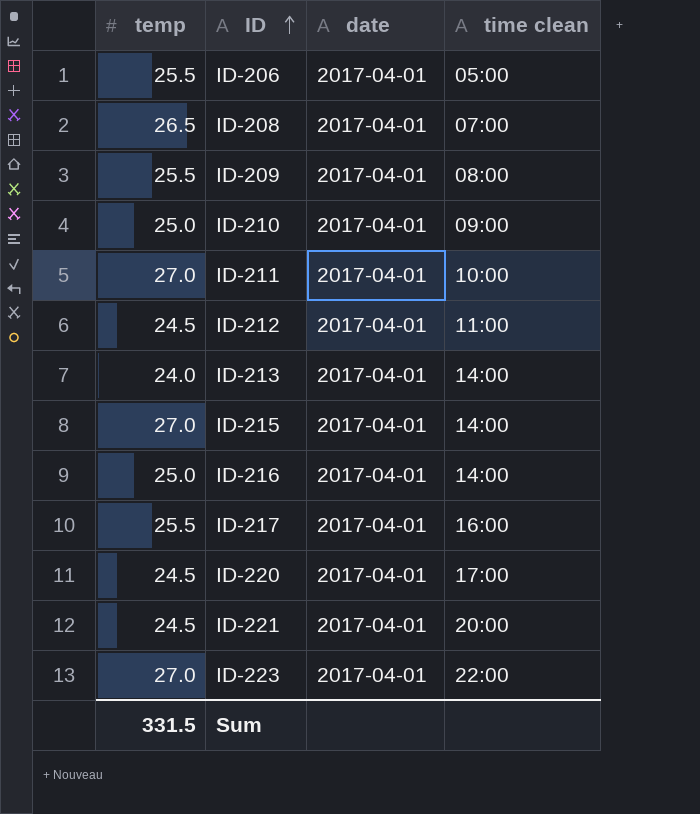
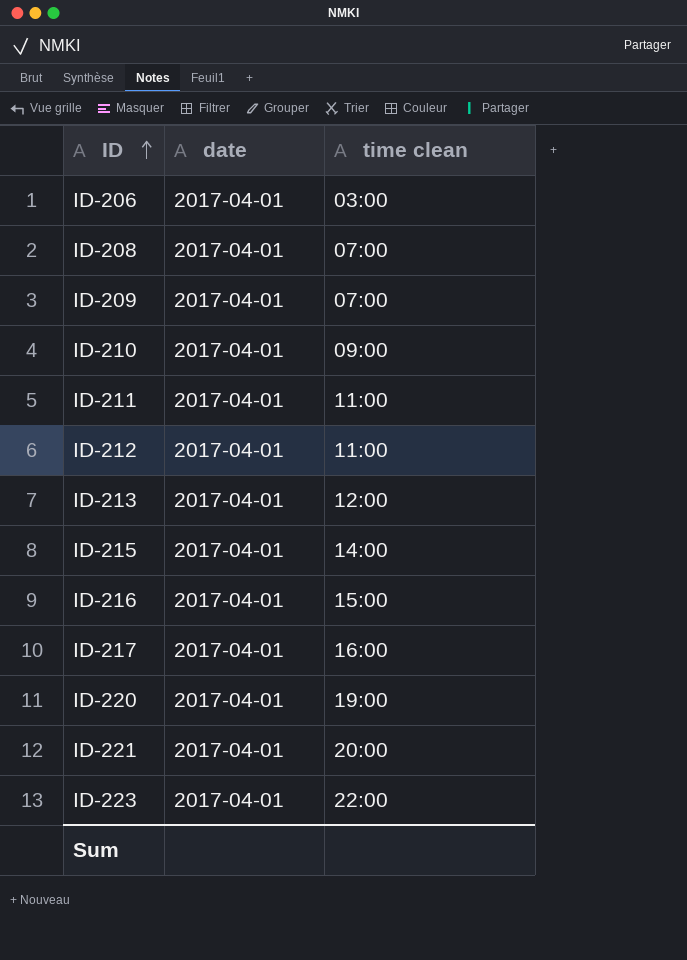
column temp | position: 1 -> none
ID-206 | time clean: 05:00 -> 03:00
ID-209 | time clean: 08:00 -> 07:00
ID-211 | time clean: 10:00 -> 11:00
ID-213 | time clean: 14:00 -> 12:00
ID-216 | time clean: 14:00 -> 15:00
ID-220 | time clean: 17:00 -> 19:00

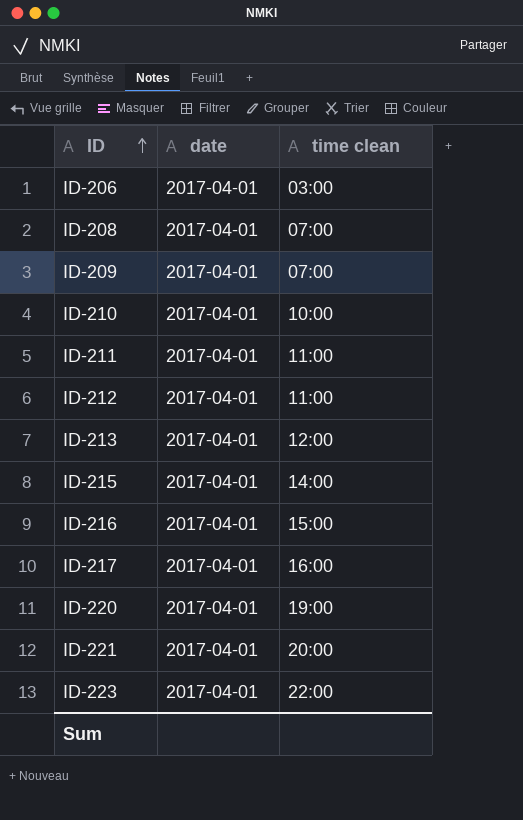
ID-210 | time clean: 09:00 -> 10:00

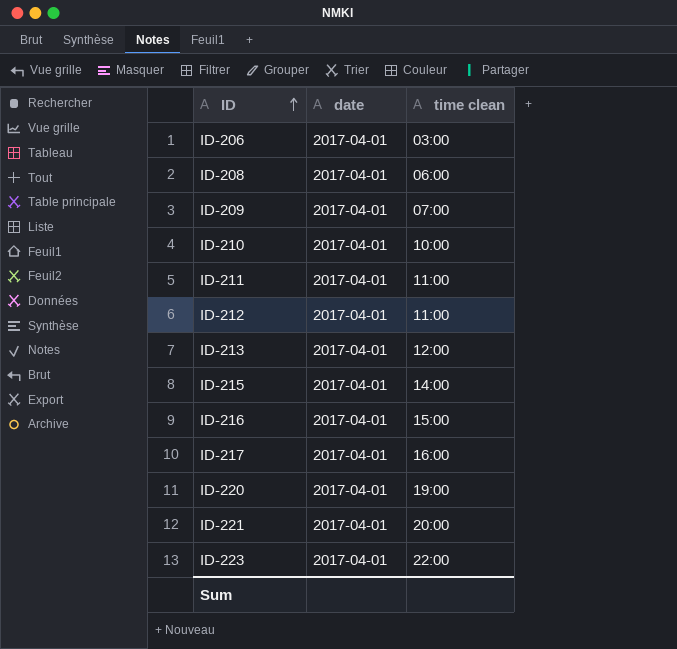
ID-208 | time clean: 07:00 -> 06:00

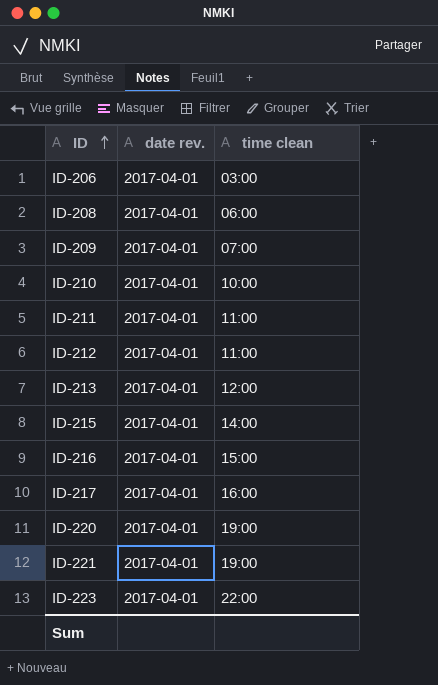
column name: date -> date rev.
ID-221 | time clean: 20:00 -> 19:00

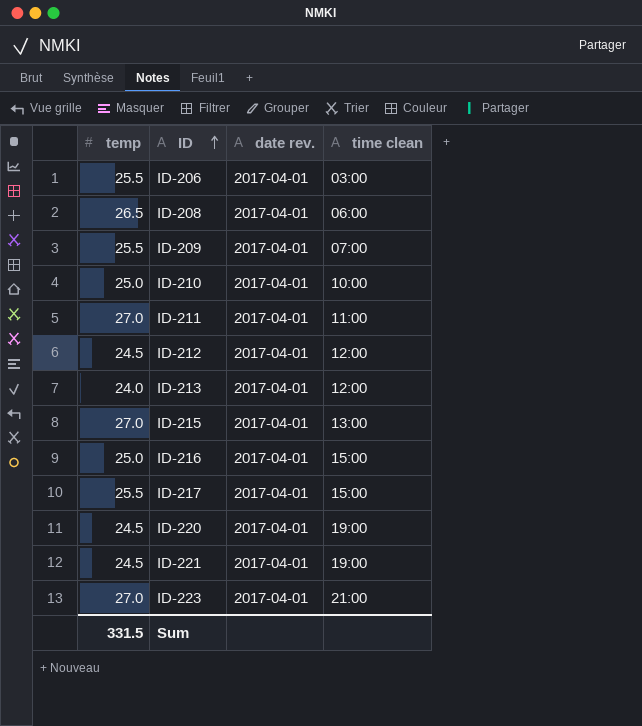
column temp | position: none -> 1
ID-212 | time clean: 11:00 -> 12:00
ID-215 | time clean: 14:00 -> 13:00
ID-217 | time clean: 16:00 -> 15:00
ID-223 | time clean: 22:00 -> 21:00

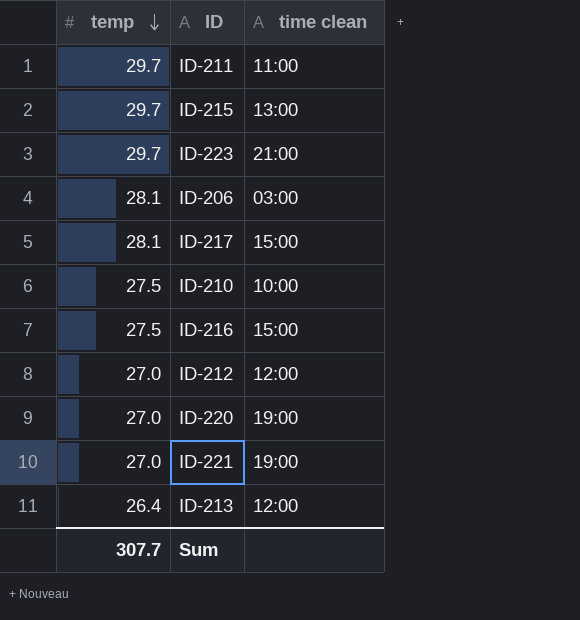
row order: ID ascending -> temp descending
column date rev. | position: 3 -> none
row ID-208: 26.5 | 2017-04-01 | 06:00 -> none
row ID-209: 25.5 | 2017-04-01 | 07:00 -> none
ID-211 | temp: 27.0 -> 29.7
ID-215 | temp: 27.0 -> 29.7
ID-223 | temp: 27.0 -> 29.7
ID-206 | temp: 25.5 -> 28.1
ID-217 | temp: 25.5 -> 28.1
ID-210 | temp: 25.0 -> 27.5
ID-216 | temp: 25.0 -> 27.5
ID-212 | temp: 24.5 -> 27.0
ID-220 | temp: 24.5 -> 27.0
ID-221 | temp: 24.5 -> 27.0
ID-213 | temp: 24.0 -> 26.4
Sum | temp: 331.5 -> 307.7

